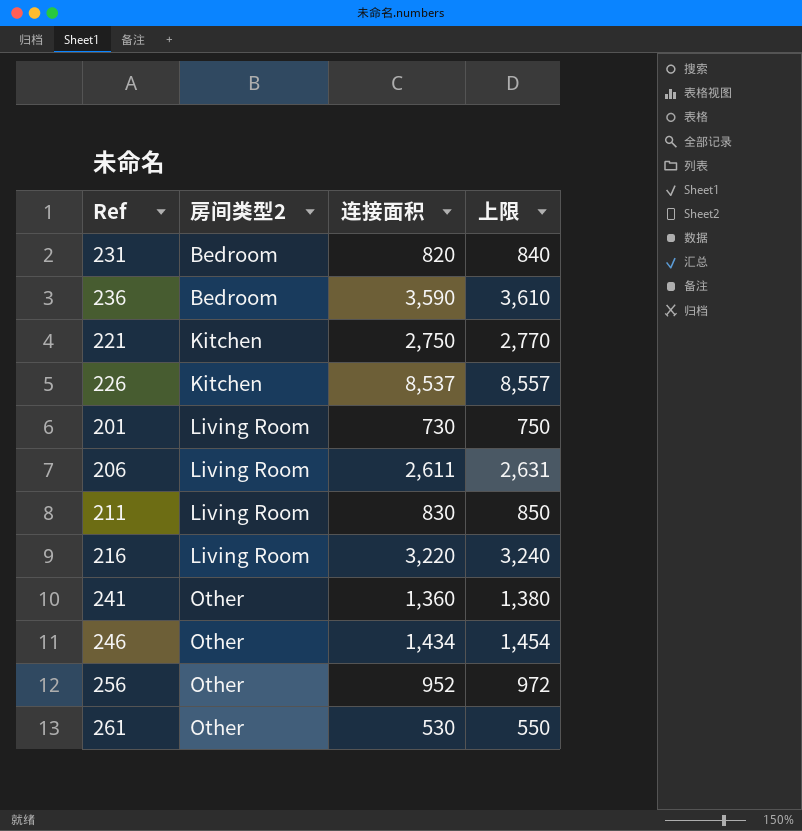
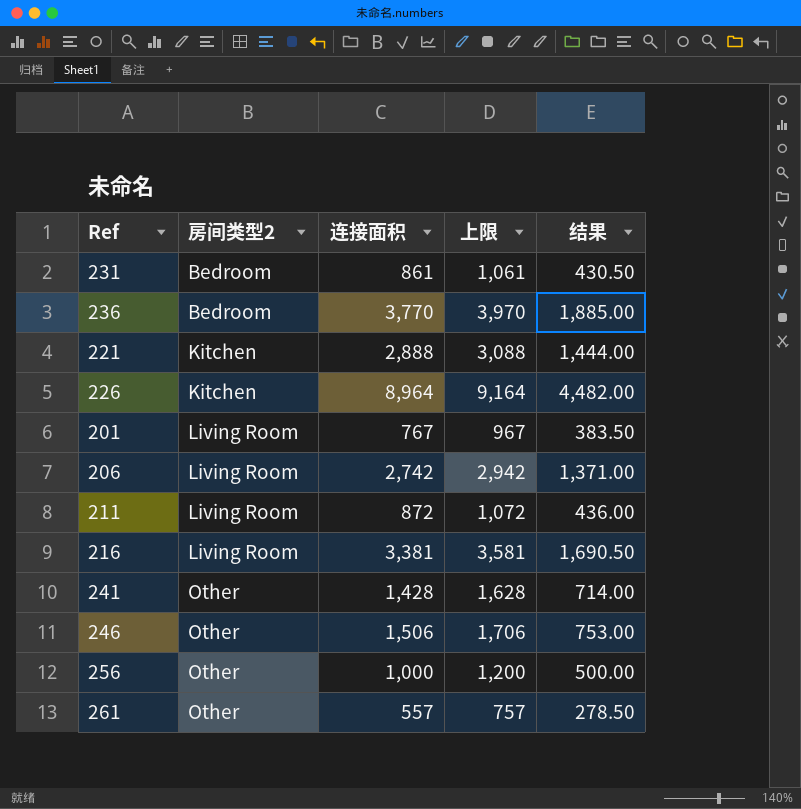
column 上限 | formula: [连接面积] + 20 -> [连接面积] + 200
column 结果 | formula: none -> [连接面积] * 0.5
231 | 连接面积: 820 -> 861
236 | 连接面积: 3,590 -> 3,770
221 | 连接面积: 2,750 -> 2,888
226 | 连接面积: 8,537 -> 8,964
201 | 连接面积: 730 -> 767
206 | 连接面积: 2,611 -> 2,742
211 | 连接面积: 830 -> 872
216 | 连接面积: 3,220 -> 3,381
241 | 连接面积: 1,360 -> 1,428
246 | 连接面积: 1,434 -> 1,506
256 | 连接面积: 952 -> 1,000
261 | 连接面积: 530 -> 557

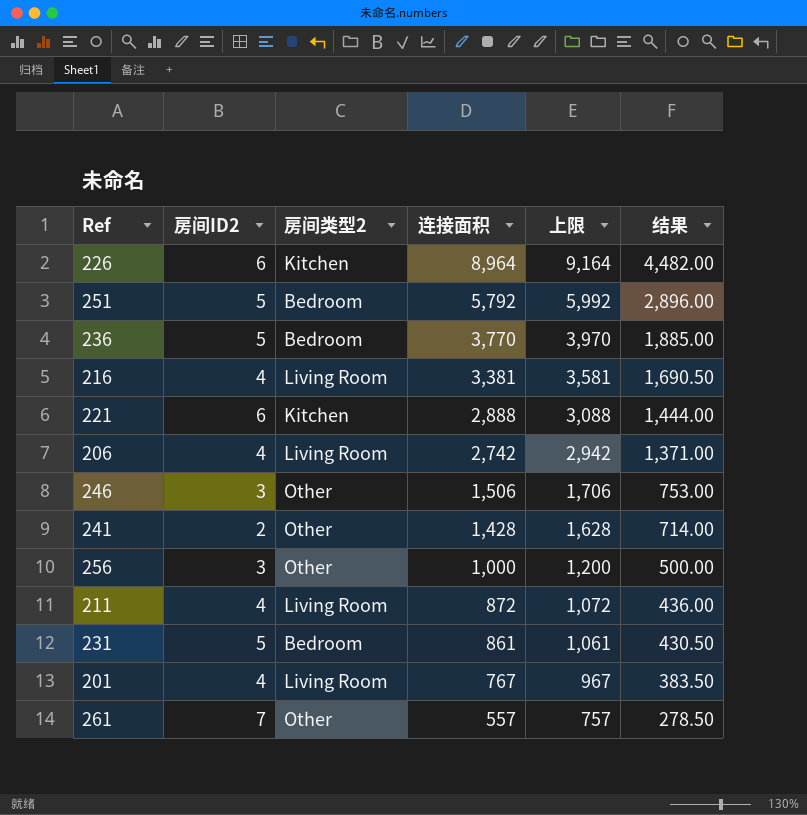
row order: 房间类型2 ascending -> 连接面积 descending
column 房间ID2 | position: none -> 2
row 251: none -> 5 | Bedroom | 5,792 | 5,992 | 2,896.00

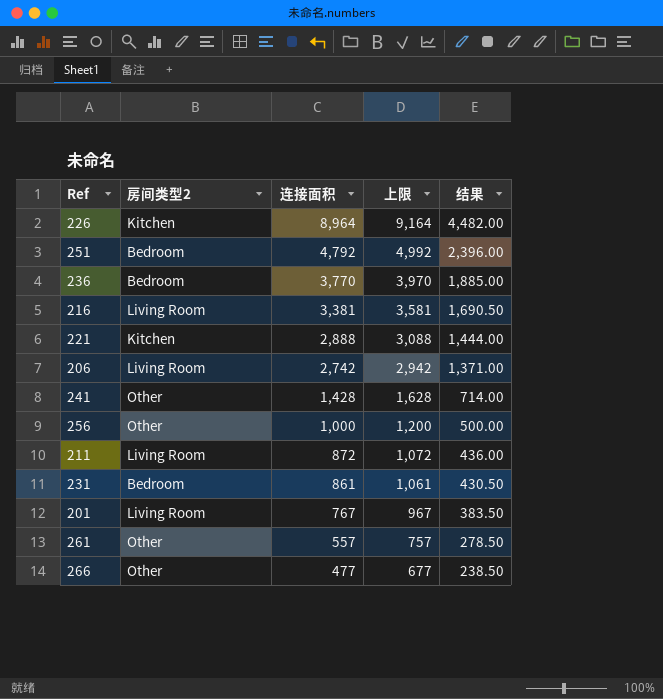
column 房间ID2 | position: 2 -> none
row 246: 3 | Other | 1,506 | 1,706 | 753.00 -> none
251 | 连接面积: 5,792 -> 4,792
251 | 上限: 5,992 -> 4,992
251 | 结果: 2,896.00 -> 2,396.00
row 266: none -> Other | 477 | 677 | 238.50

